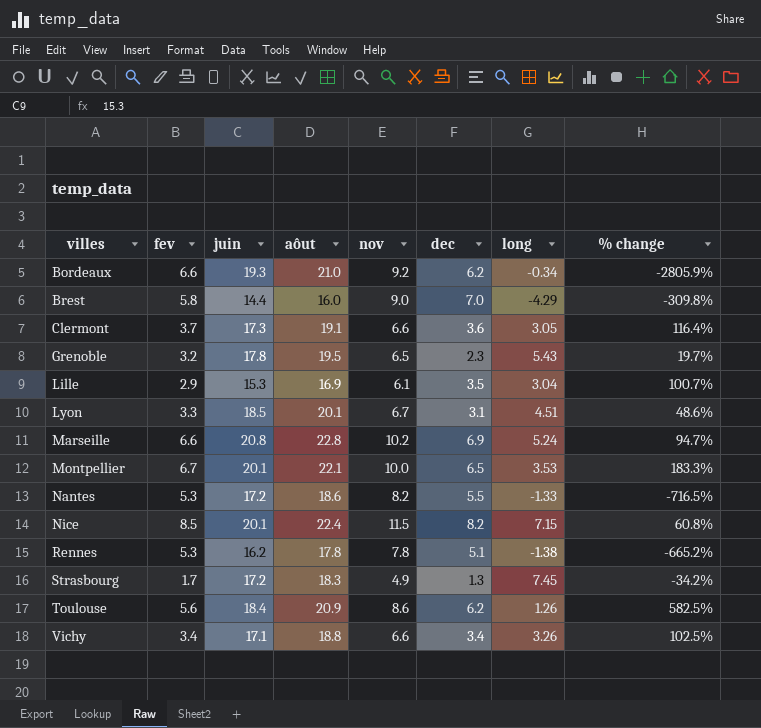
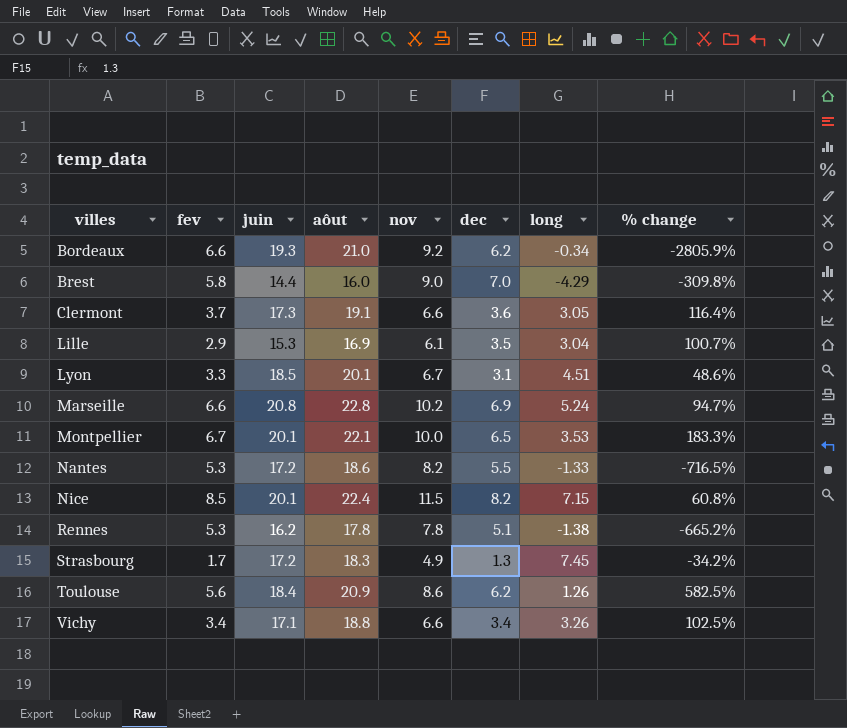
row Grenoble: 3.2 | 17.8 | 19.5 | 6.5 | 2.3 | 5.43 | 19.7% -> none

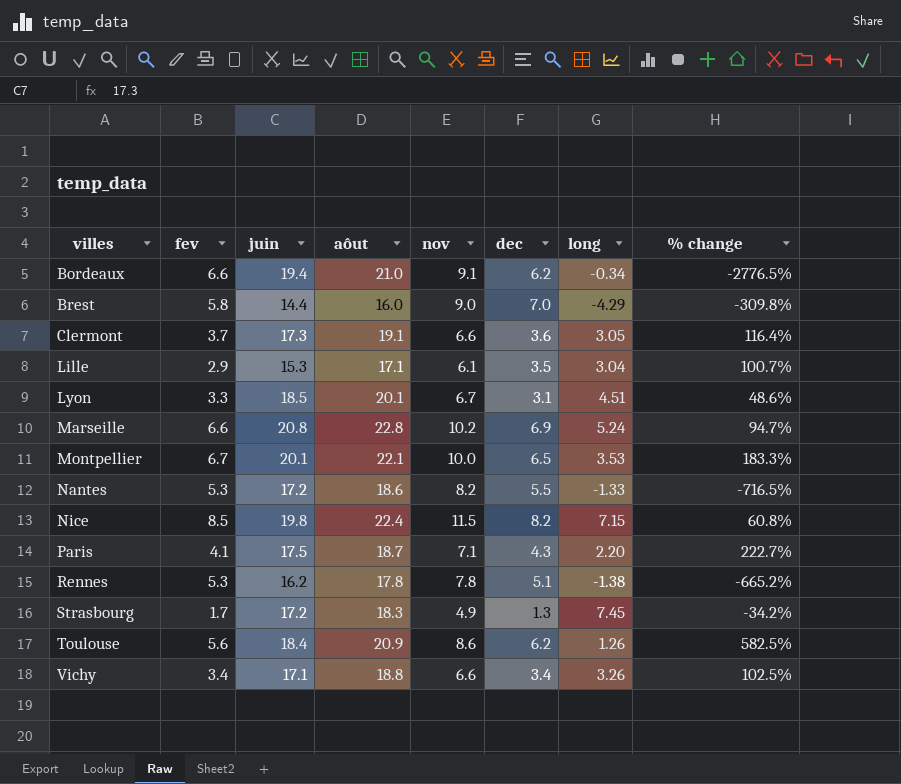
Bordeaux | juin: 19.3 -> 19.4
Bordeaux | nov: 9.2 -> 9.1
Bordeaux | % change: -2805.9% -> -2776.5%
Lille | aôut: 16.9 -> 17.1
Nice | juin: 20.1 -> 19.8
row Paris: none -> 4.1 | 17.5 | 18.7 | 7.1 | 4.3 | 2.20 | 222.7%

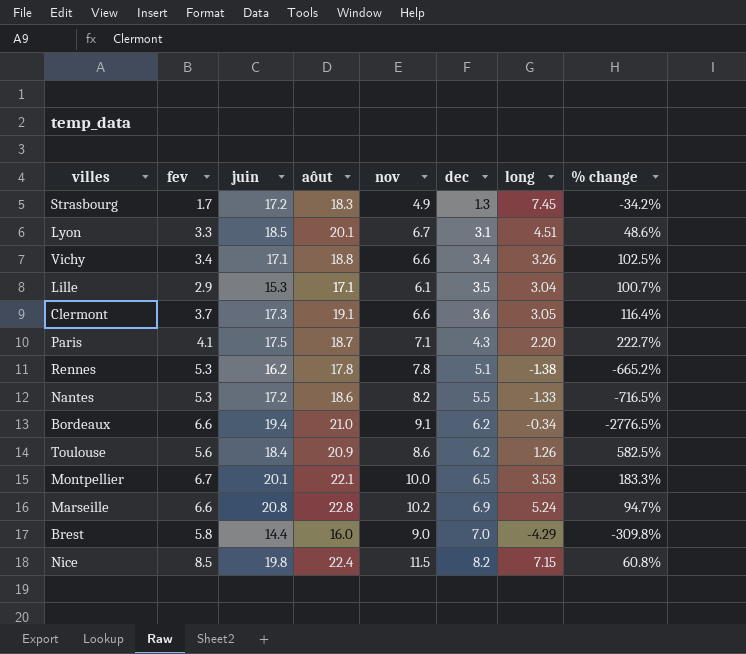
row order: villes ascending -> dec ascending

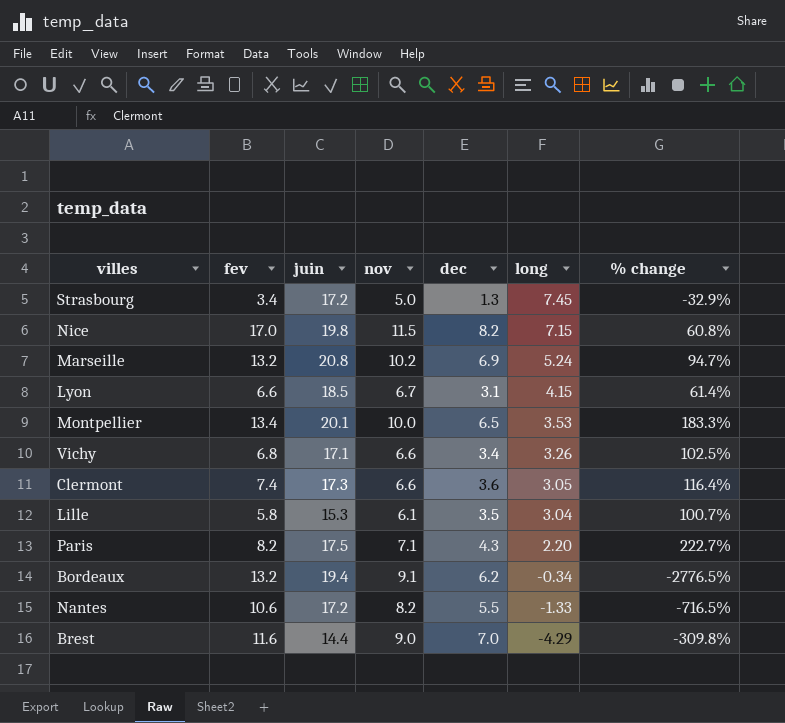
row order: dec ascending -> long descending
column aôut | position: 4 -> none
row Rennes: 5.3 | 16.2 | 17.8 | 7.8 | 5.1 | -1.38 | -665.2% -> none
row Toulouse: 5.6 | 18.4 | 20.9 | 8.6 | 6.2 | 1.26 | 582.5% -> none
Strasbourg | fev: 1.7 -> 3.4
Strasbourg | nov: 4.9 -> 5.0
Strasbourg | % change: -34.2% -> -32.9%
Nice | fev: 8.5 -> 17.0
Marseille | fev: 6.6 -> 13.2
Lyon | fev: 3.3 -> 6.6
Lyon | long: 4.51 -> 4.15
Lyon | % change: 48.6% -> 61.4%
Montpellier | fev: 6.7 -> 13.4
Vichy | fev: 3.4 -> 6.8
Clermont | fev: 3.7 -> 7.4
Lille | fev: 2.9 -> 5.8
Paris | fev: 4.1 -> 8.2
Bordeaux | fev: 6.6 -> 13.2
Nantes | fev: 5.3 -> 10.6
Brest | fev: 5.8 -> 11.6

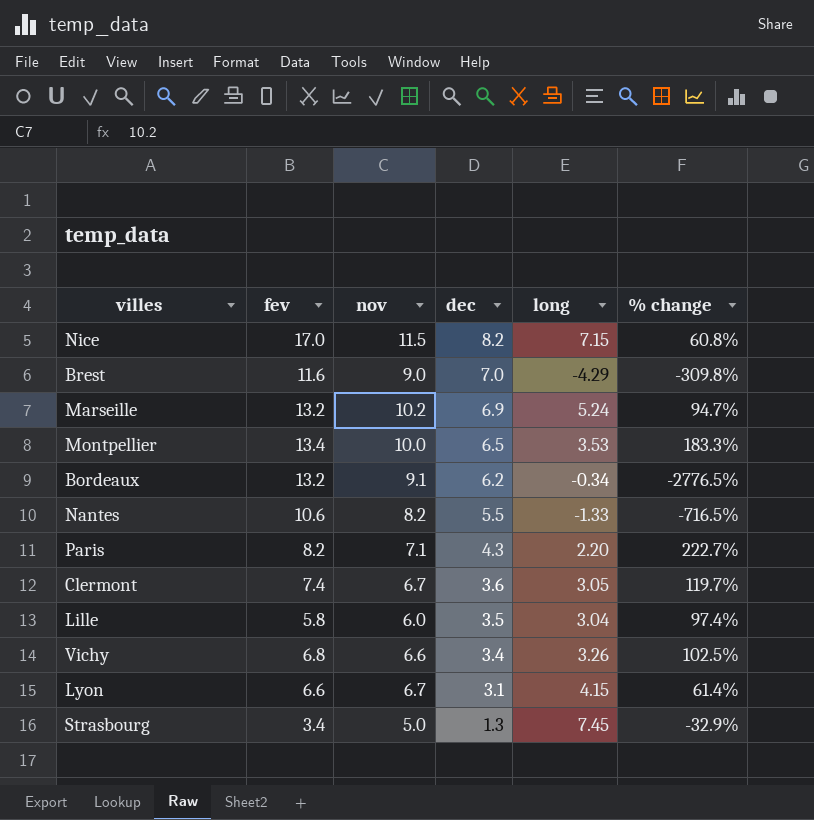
row order: long descending -> dec descending
column juin | position: 3 -> none
Clermont | nov: 6.6 -> 6.7
Clermont | % change: 116.4% -> 119.7%
Lille | nov: 6.1 -> 6.0
Lille | % change: 100.7% -> 97.4%

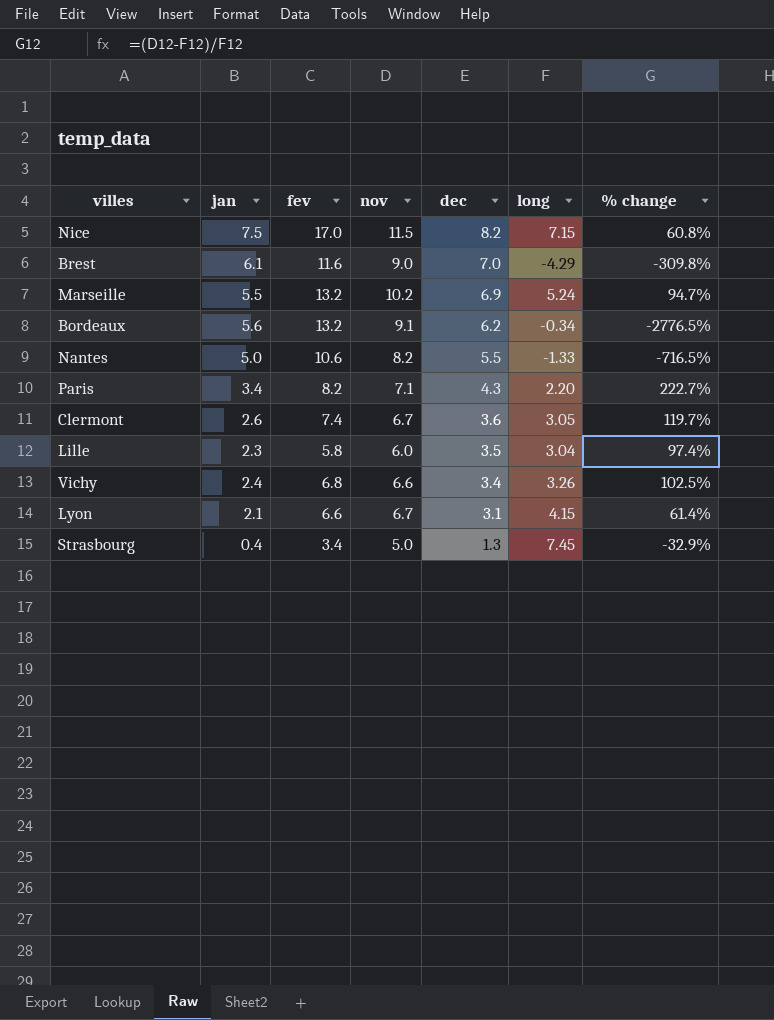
column jan | position: none -> 2
row Montpellier: 13.4 | 10.0 | 6.5 | 3.53 | 183.3% -> none

